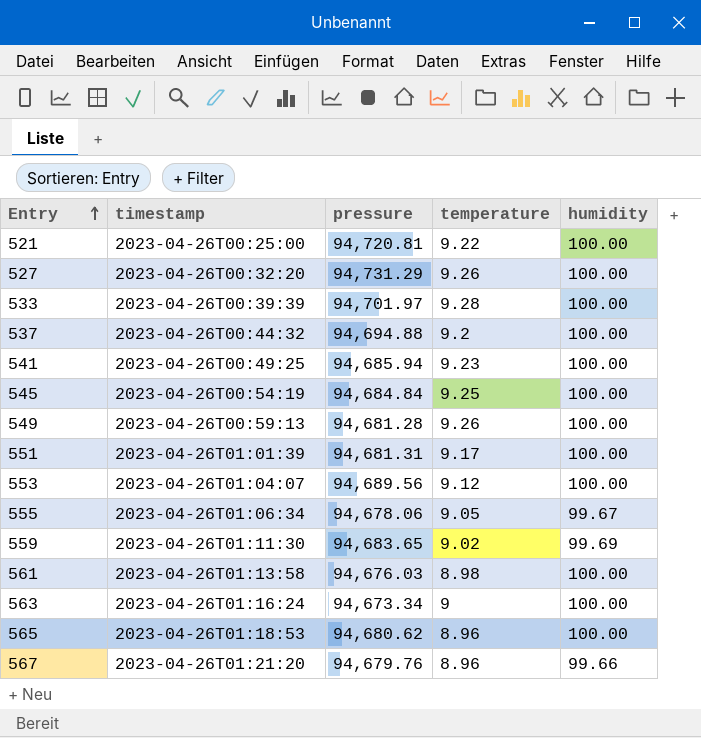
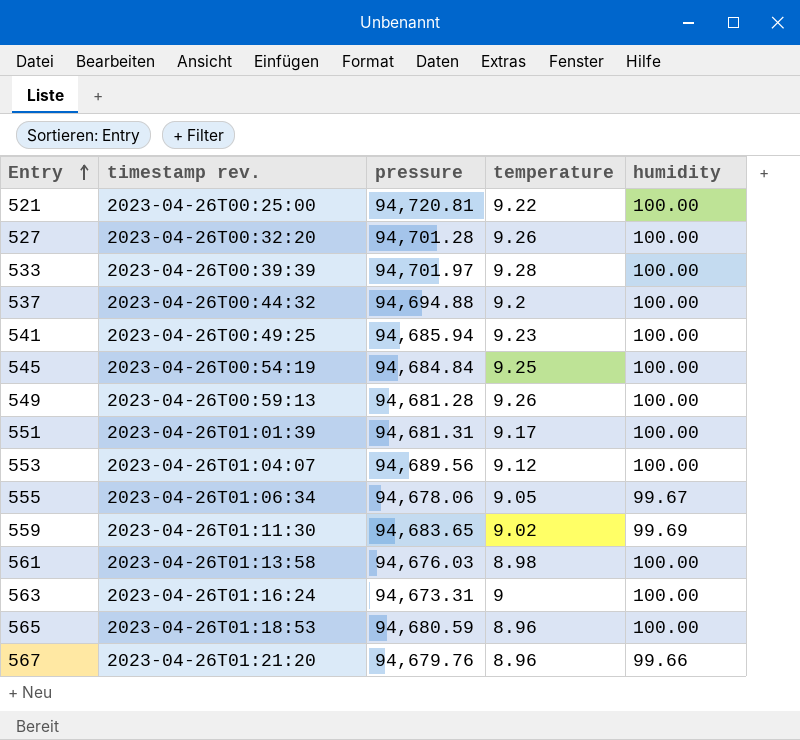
column name: timestamp -> timestamp rev.
527 | pressure: 94,731.29 -> 94,701.28
563 | pressure: 94,673.34 -> 94,673.31
565 | pressure: 94,680.62 -> 94,680.59

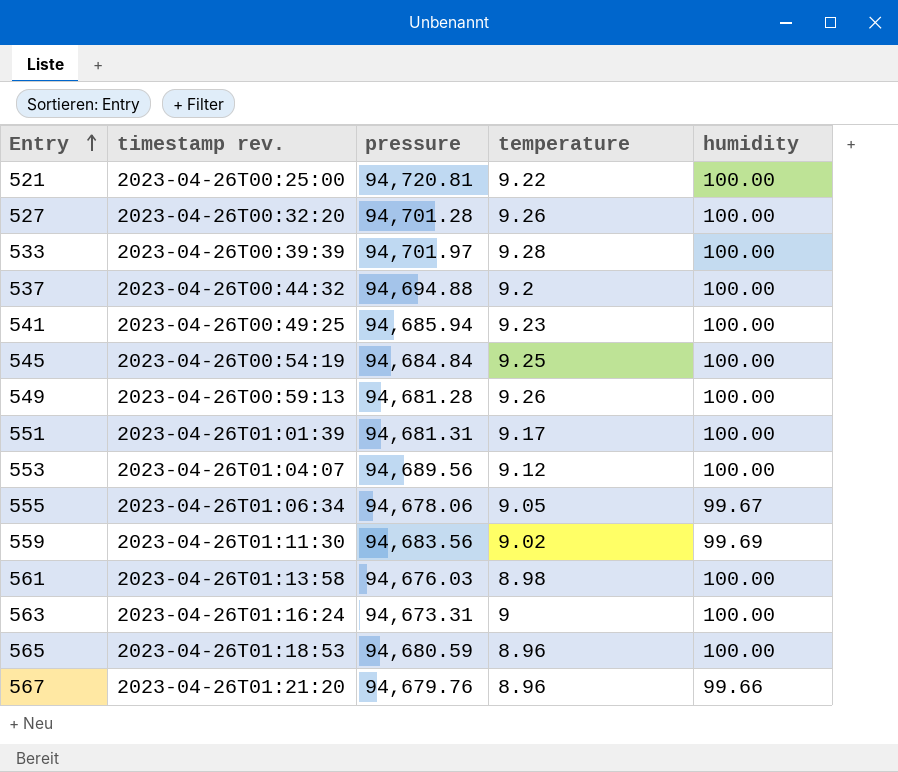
559 | pressure: 94,683.65 -> 94,683.56

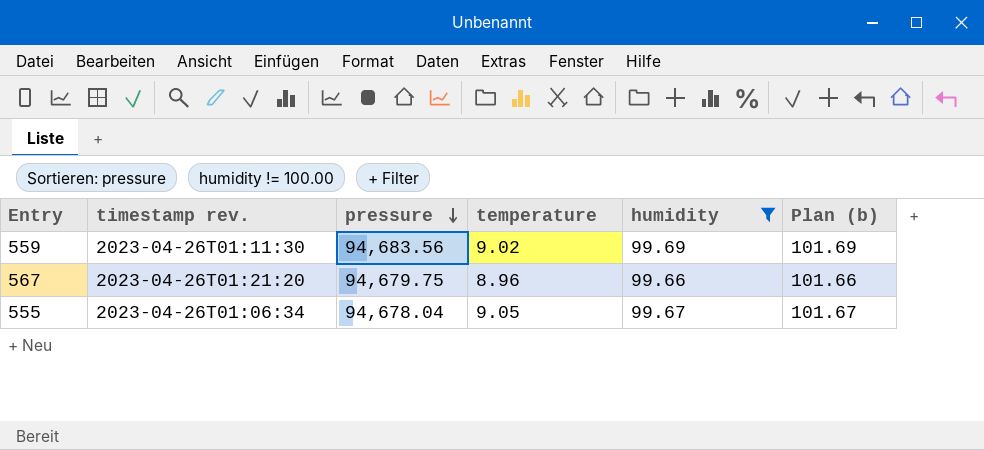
filter: none -> humidity != 100.00
row order: Entry ascending -> pressure descending
column Plan (b) | formula: none -> [humidity] + 2
567 | pressure: 94,679.76 -> 94,679.75
555 | pressure: 94,678.06 -> 94,678.04

